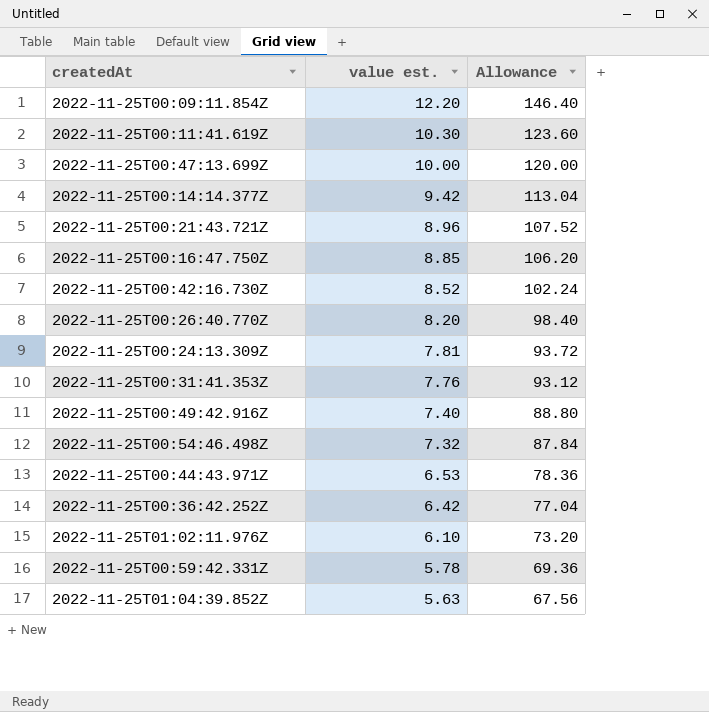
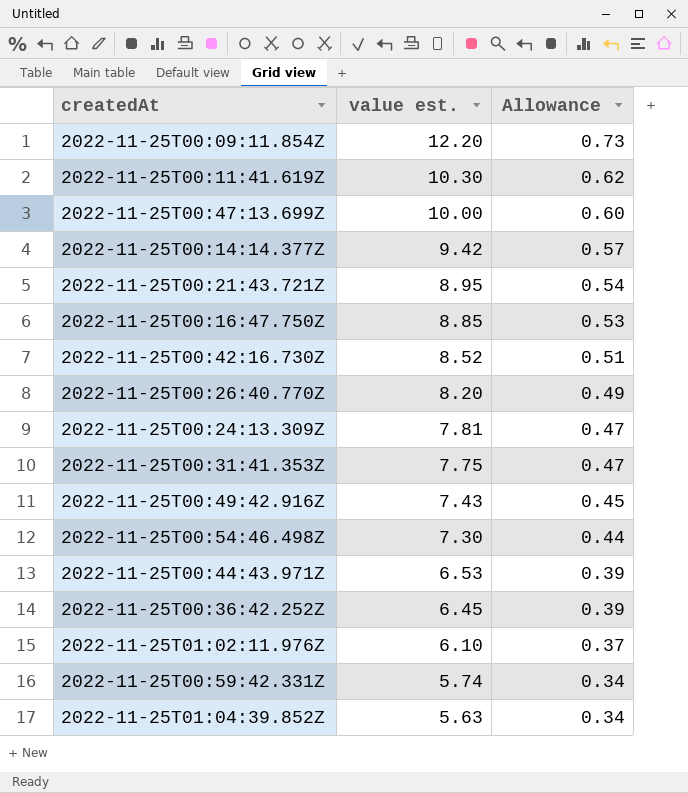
column Allowance | formula: [value est.] * 12 -> [value est.] * 0.06
2022-11-25T00:21:43.721Z | value est.: 8.96 -> 8.95
2022-11-25T00:31:41.353Z | value est.: 7.76 -> 7.75
2022-11-25T00:49:42.916Z | value est.: 7.40 -> 7.43
2022-11-25T00:54:46.498Z | value est.: 7.32 -> 7.30
2022-11-25T00:36:42.252Z | value est.: 6.42 -> 6.45
2022-11-25T00:59:42.331Z | value est.: 5.78 -> 5.74

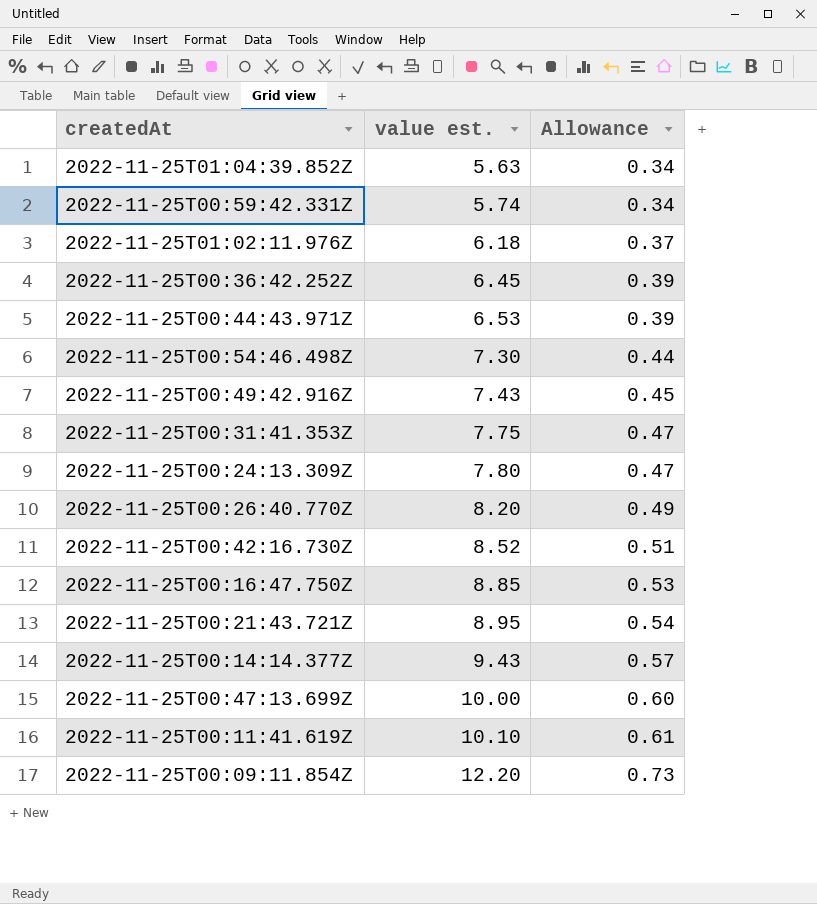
row order: value est. descending -> value est. ascending
2022-11-25T01:02:11.976Z | value est.: 6.10 -> 6.18
2022-11-25T00:24:13.309Z | value est.: 7.81 -> 7.80
2022-11-25T00:14:14.377Z | value est.: 9.42 -> 9.43
2022-11-25T00:11:41.619Z | value est.: 10.30 -> 10.10
2022-11-25T00:11:41.619Z | Allowance: 0.62 -> 0.61

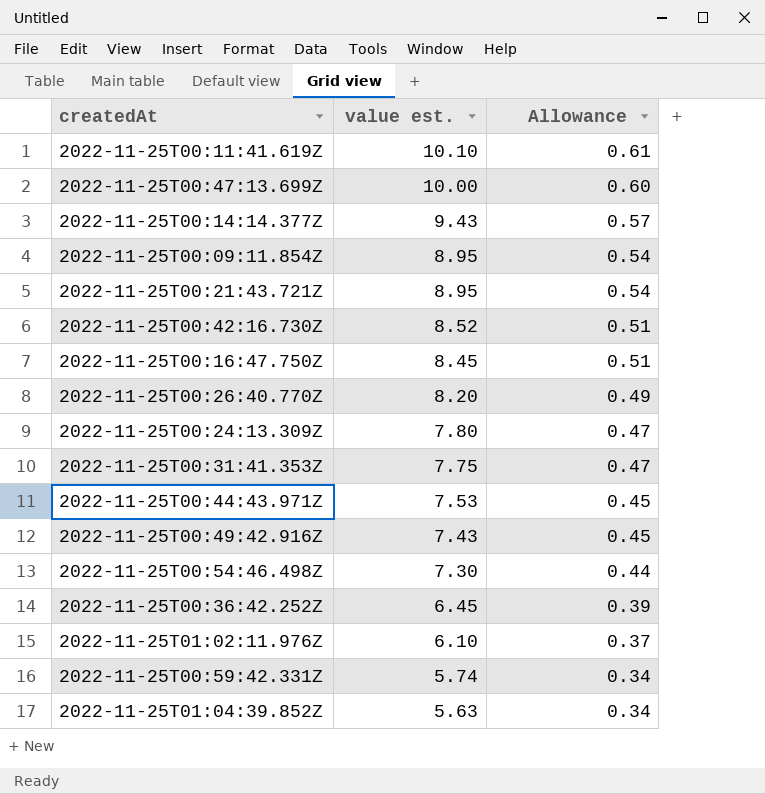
row order: value est. ascending -> value est. descending
2022-11-25T00:09:11.854Z | value est.: 12.20 -> 8.95
2022-11-25T00:09:11.854Z | Allowance: 0.73 -> 0.54
2022-11-25T00:16:47.750Z | value est.: 8.85 -> 8.45
2022-11-25T00:16:47.750Z | Allowance: 0.53 -> 0.51
2022-11-25T00:44:43.971Z | value est.: 6.53 -> 7.53
2022-11-25T00:44:43.971Z | Allowance: 0.39 -> 0.45
2022-11-25T01:02:11.976Z | value est.: 6.18 -> 6.10

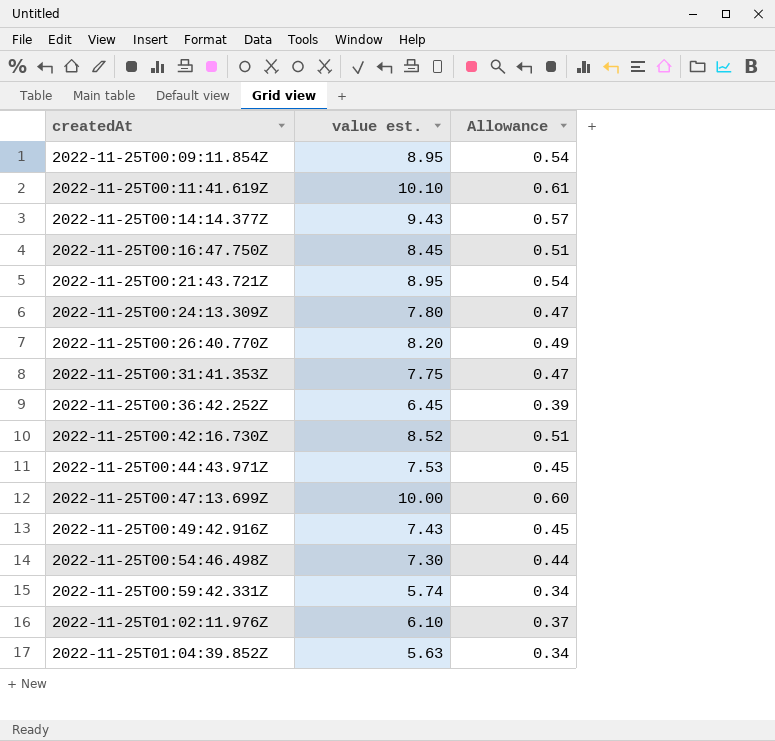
row order: value est. descending -> createdAt ascending

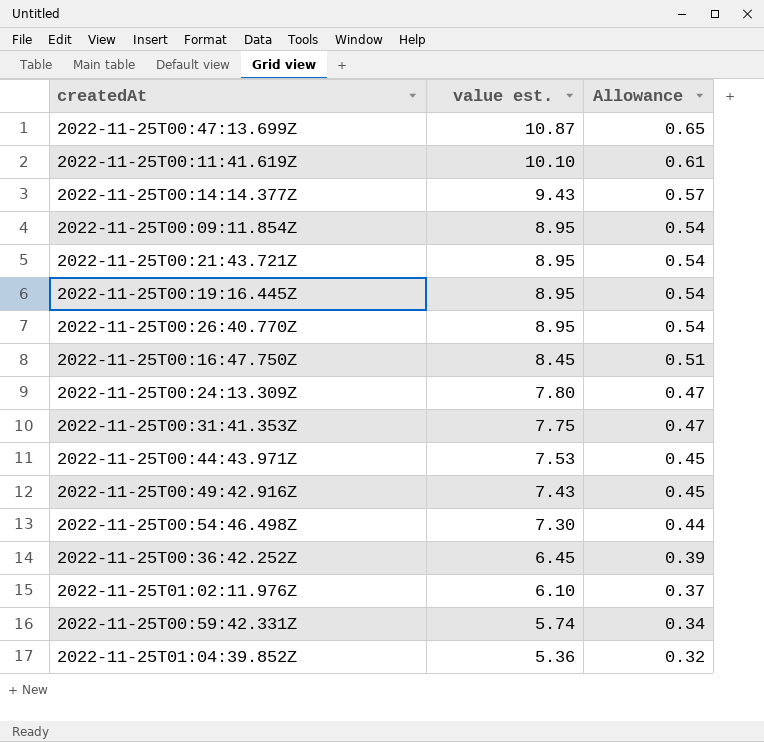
row order: createdAt ascending -> value est. descending
row 2022-11-25T00:42:16.730Z: 8.52 | 0.51 -> none
2022-11-25T00:47:13.699Z | value est.: 10.00 -> 10.87
2022-11-25T00:47:13.699Z | Allowance: 0.60 -> 0.65
row 2022-11-25T00:19:16.445Z: none -> 8.95 | 0.54
2022-11-25T00:26:40.770Z | value est.: 8.20 -> 8.95
2022-11-25T00:26:40.770Z | Allowance: 0.49 -> 0.54
2022-11-25T01:04:39.852Z | value est.: 5.63 -> 5.36
2022-11-25T01:04:39.852Z | Allowance: 0.34 -> 0.32

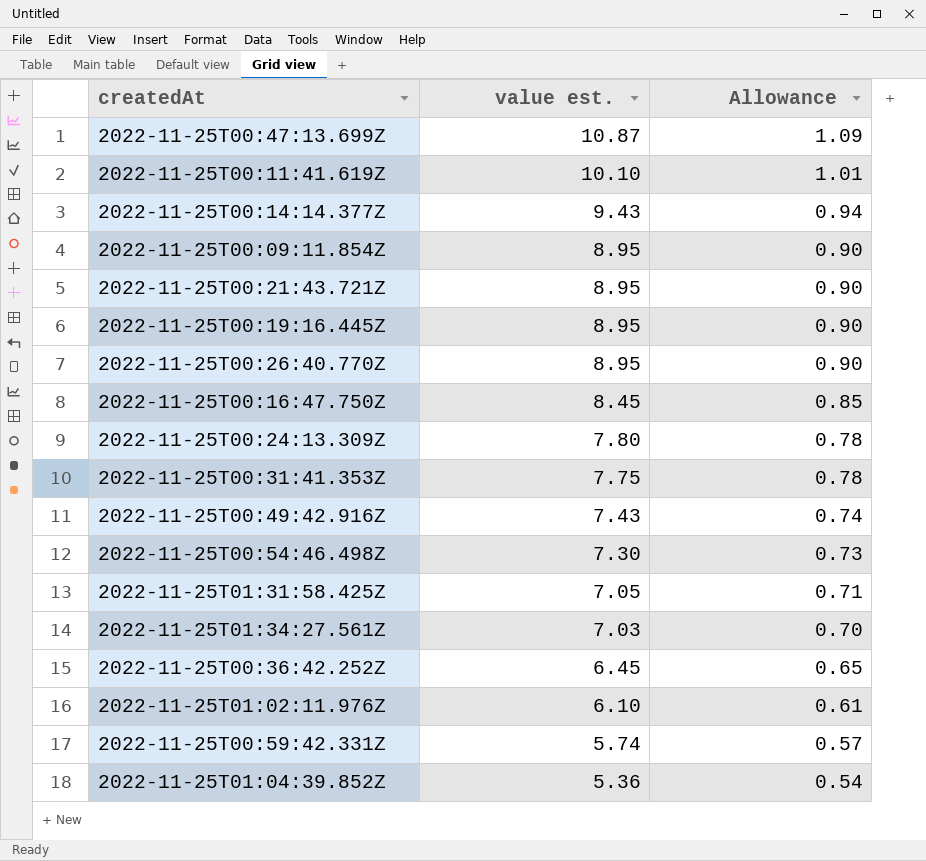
column Allowance | formula: [value est.] * 0.06 -> [value est.] * 0.1
row 2022-11-25T00:44:43.971Z: 7.53 | 0.45 -> none
row 2022-11-25T01:31:58.425Z: none -> 7.05 | 0.71
row 2022-11-25T01:34:27.561Z: none -> 7.03 | 0.70

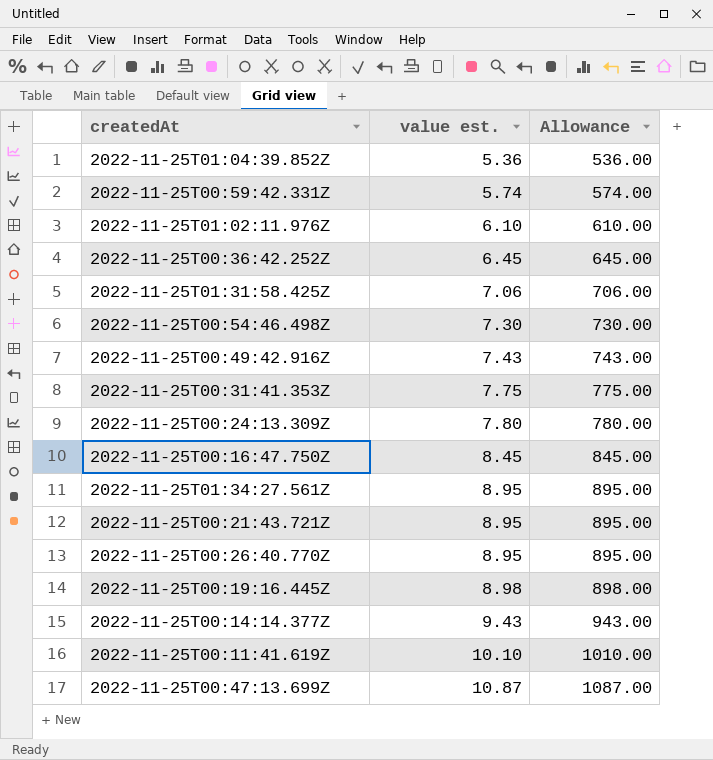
row order: value est. descending -> value est. ascending
column Allowance | formula: [value est.] * 0.1 -> [value est.] * 100
row 2022-11-25T00:09:11.854Z: 8.95 | 0.90 -> none
2022-11-25T01:31:58.425Z | value est.: 7.05 -> 7.06
2022-11-25T01:34:27.561Z | value est.: 7.03 -> 8.95
2022-11-25T00:19:16.445Z | value est.: 8.95 -> 8.98

